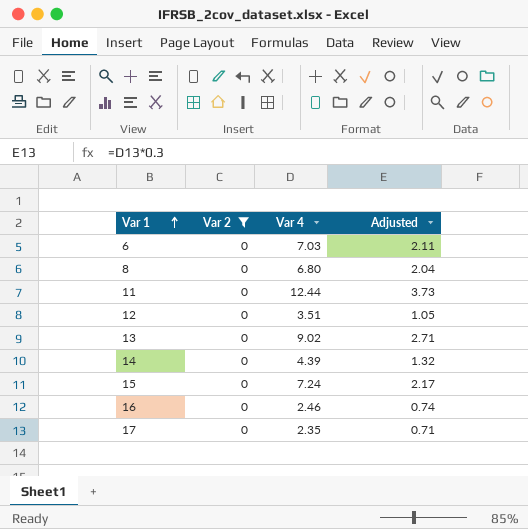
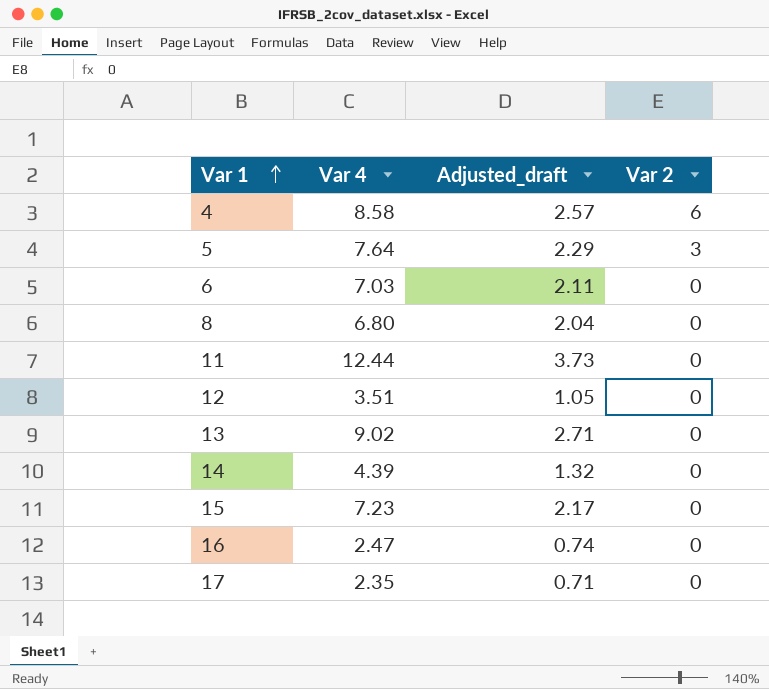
filter: Var 2 = 0 -> none
column name: Adjusted -> Adjusted_draft
column Var 2 | position: 2 -> 4
15 | Var 4: 7.24 -> 7.23
16 | Var 4: 2.46 -> 2.47

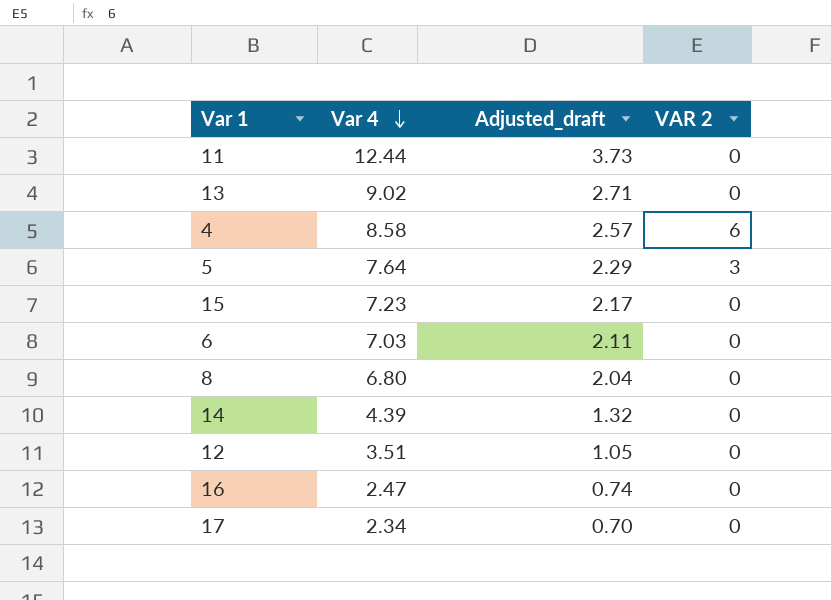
row order: Var 1 ascending -> Var 4 descending
column name: Var 2 -> VAR 2
17 | Var 4: 2.35 -> 2.34
17 | Adjusted_draft: 0.71 -> 0.70

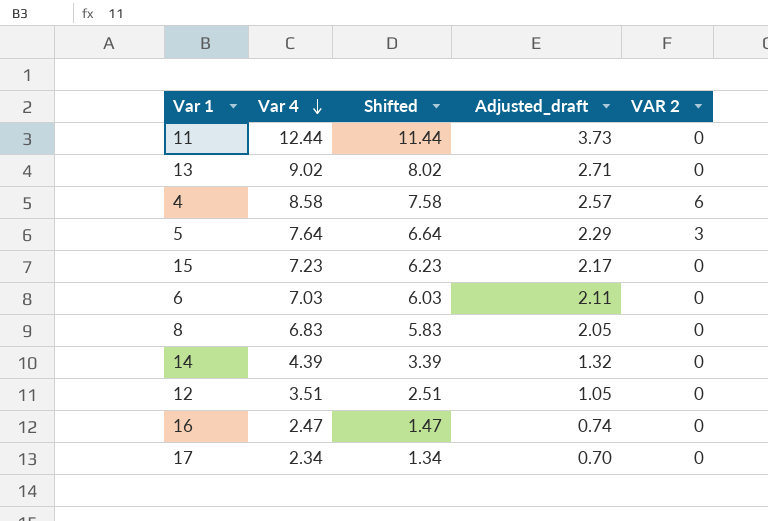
column Shifted | formula: none -> [Var 4] - 1
8 | Var 4: 6.80 -> 6.83
8 | Adjusted_draft: 2.04 -> 2.05

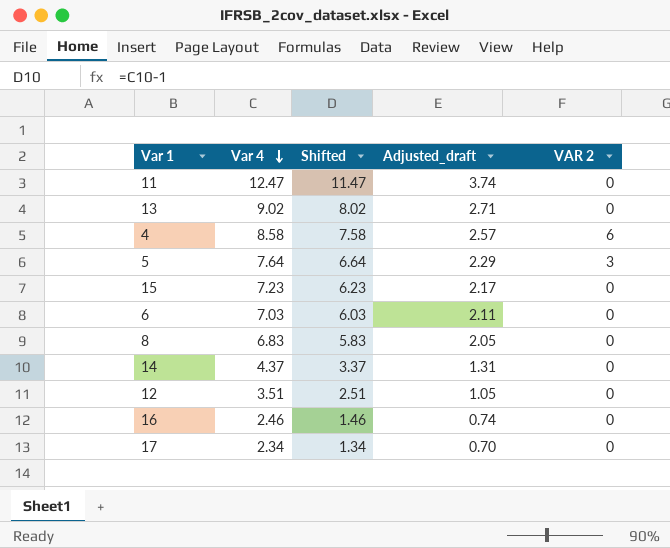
11 | Var 4: 12.44 -> 12.47
11 | Shifted: 11.44 -> 11.47
11 | Adjusted_draft: 3.73 -> 3.74
14 | Var 4: 4.39 -> 4.37
14 | Shifted: 3.39 -> 3.37
14 | Adjusted_draft: 1.32 -> 1.31
16 | Var 4: 2.47 -> 2.46
16 | Shifted: 1.47 -> 1.46

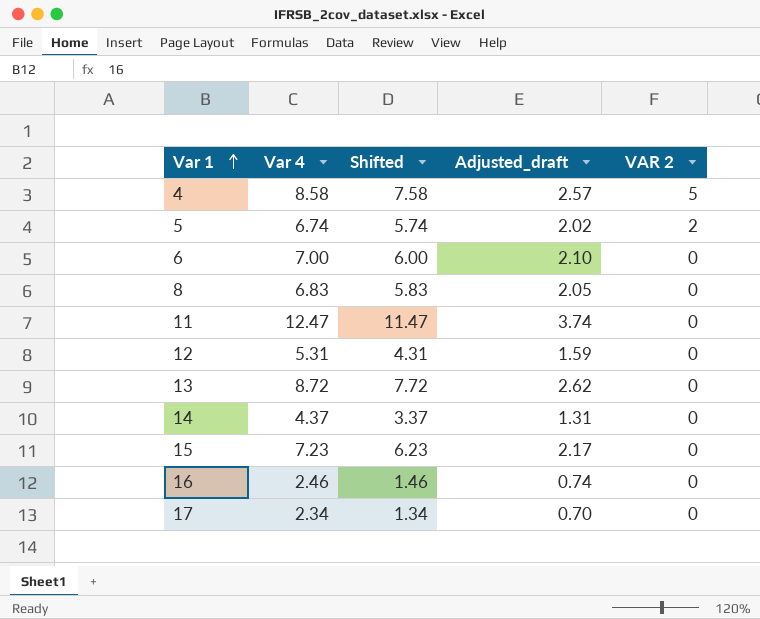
row order: Var 4 descending -> Var 1 ascending
4 | VAR 2: 6 -> 5
5 | Var 4: 7.64 -> 6.74
5 | Shifted: 6.64 -> 5.74
5 | Adjusted_draft: 2.29 -> 2.02
5 | VAR 2: 3 -> 2
6 | Var 4: 7.03 -> 7.00
6 | Shifted: 6.03 -> 6.00
6 | Adjusted_draft: 2.11 -> 2.10
12 | Var 4: 3.51 -> 5.31
12 | Shifted: 2.51 -> 4.31
12 | Adjusted_draft: 1.05 -> 1.59
13 | Var 4: 9.02 -> 8.72
13 | Shifted: 8.02 -> 7.72
13 | Adjusted_draft: 2.71 -> 2.62

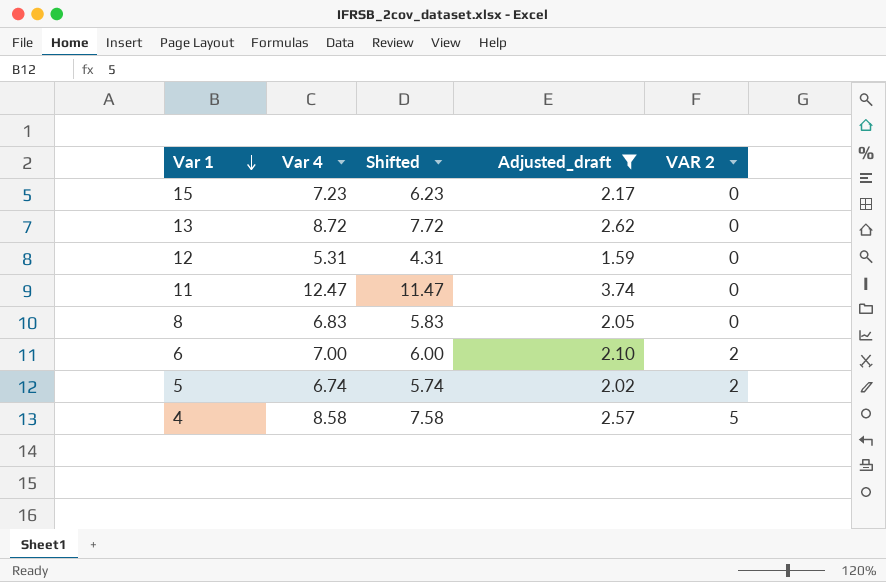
filter: none -> Adjusted_draft >= 1.59
row order: Var 1 ascending -> Var 1 descending
6 | VAR 2: 0 -> 2

